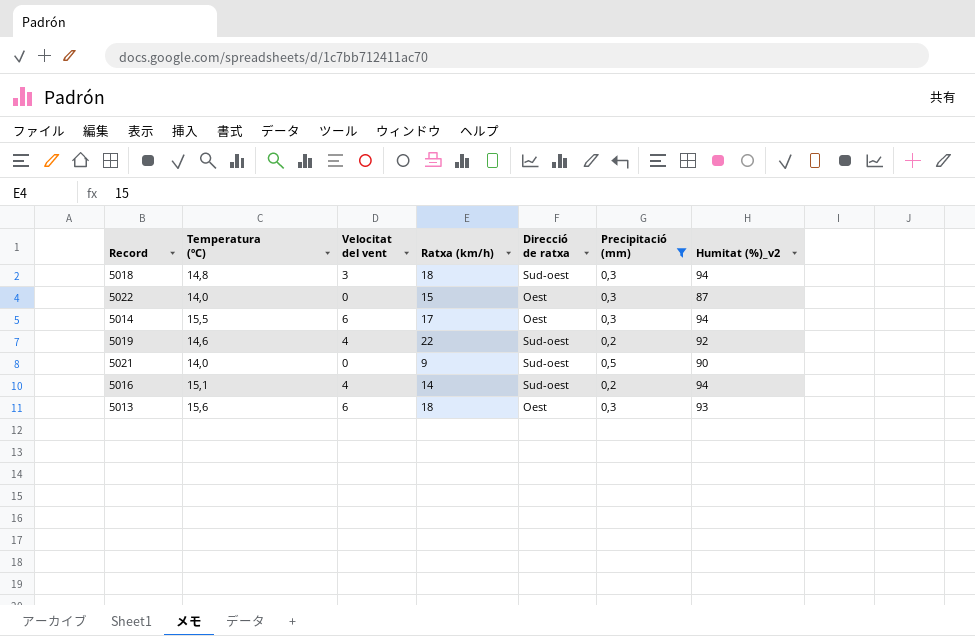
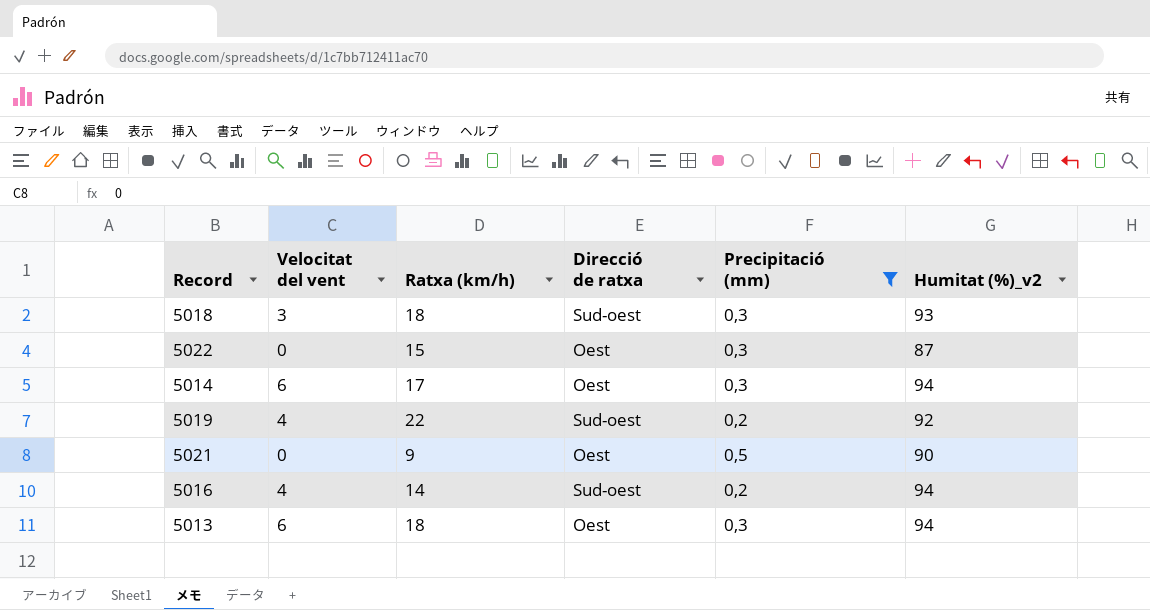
column Temperatura (ºC) | position: 2 -> none
5018 | Humitat (%)_v2: 94 -> 93
5021 | Direcció de ratxa: Sud-oest -> Oest
5013 | Humitat (%)_v2: 93 -> 94

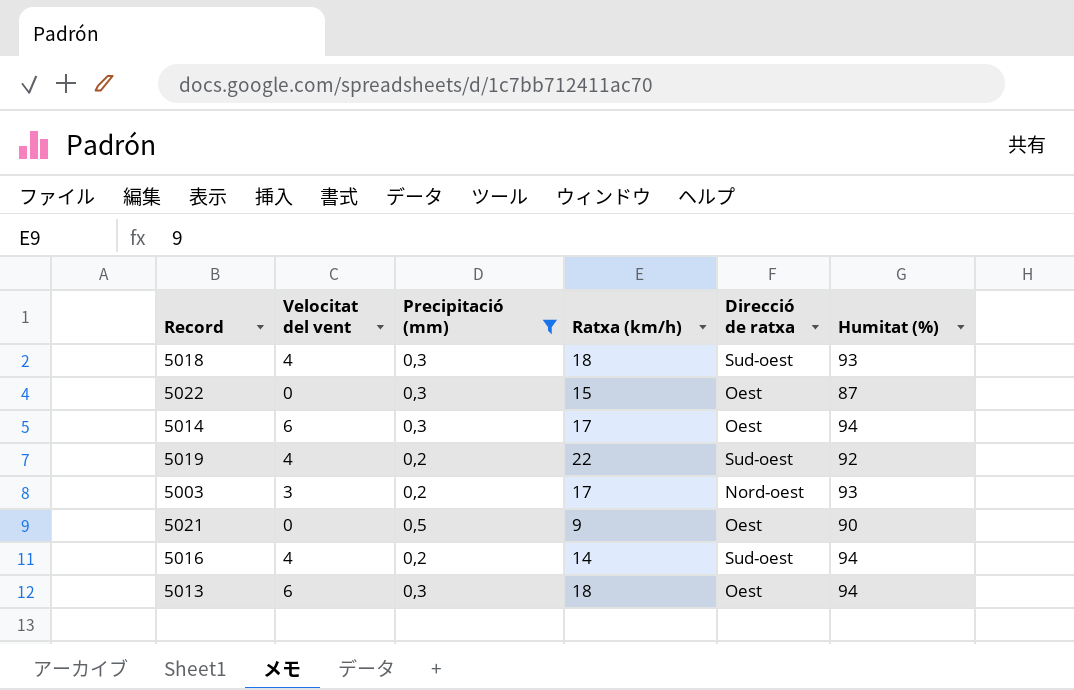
column Precipitació (mm) | position: 5 -> 3
column name: Humitat (%)_v2 -> Humitat (%)
5018 | Velocitat del vent: 3 -> 4
row 5003: none -> 3 | 0,2 | 17 | Nord-oest | 93

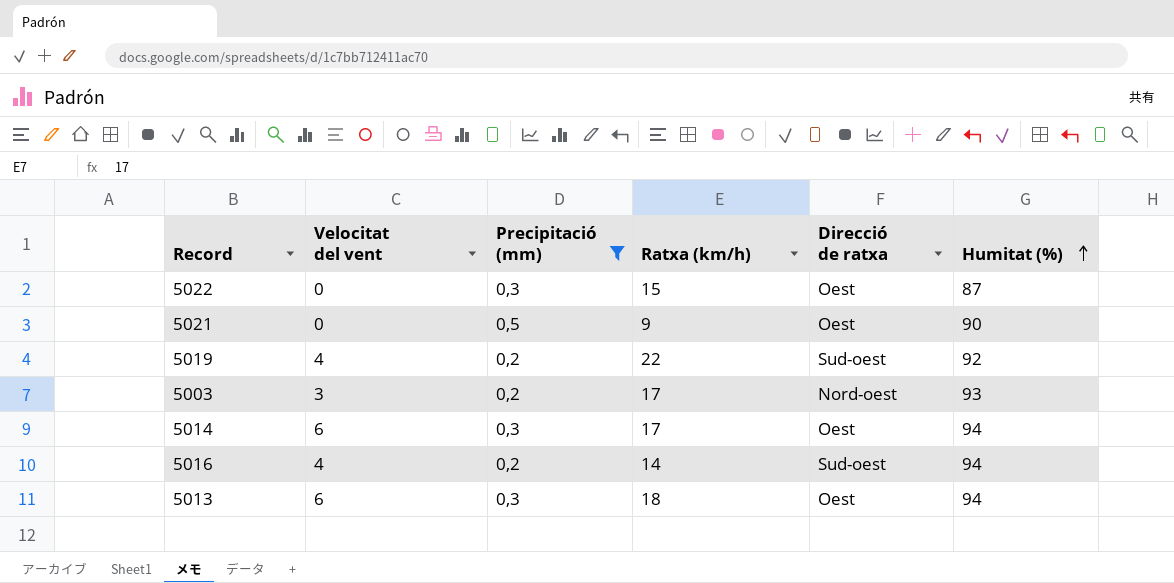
row order: none -> Humitat (%) ascending
row 5018: 4 | 0,3 | 18 | Sud-oest | 93 -> none

